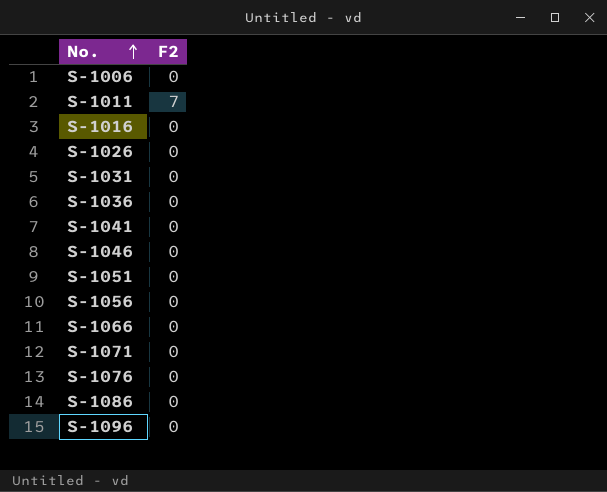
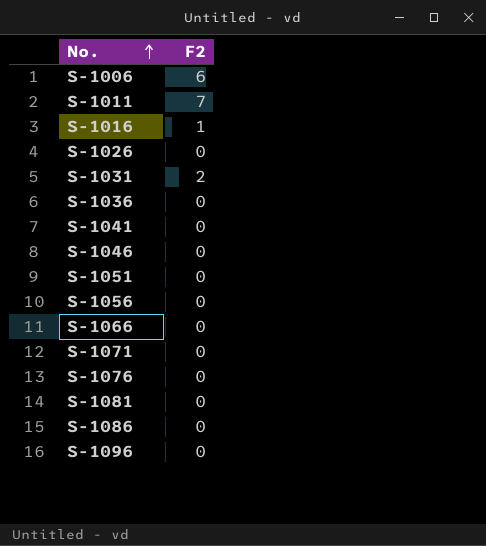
S-1006 | F2: 0 -> 6
S-1016 | F2: 0 -> 1
S-1031 | F2: 0 -> 2
row S-1081: none -> 0

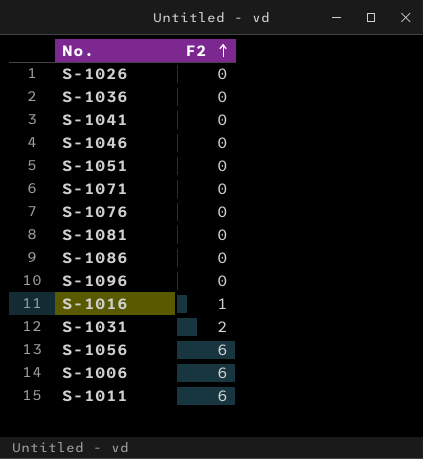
row order: No. ascending -> F2 ascending
row S-1066: 0 -> none
S-1056 | F2: 0 -> 6
S-1011 | F2: 7 -> 6

